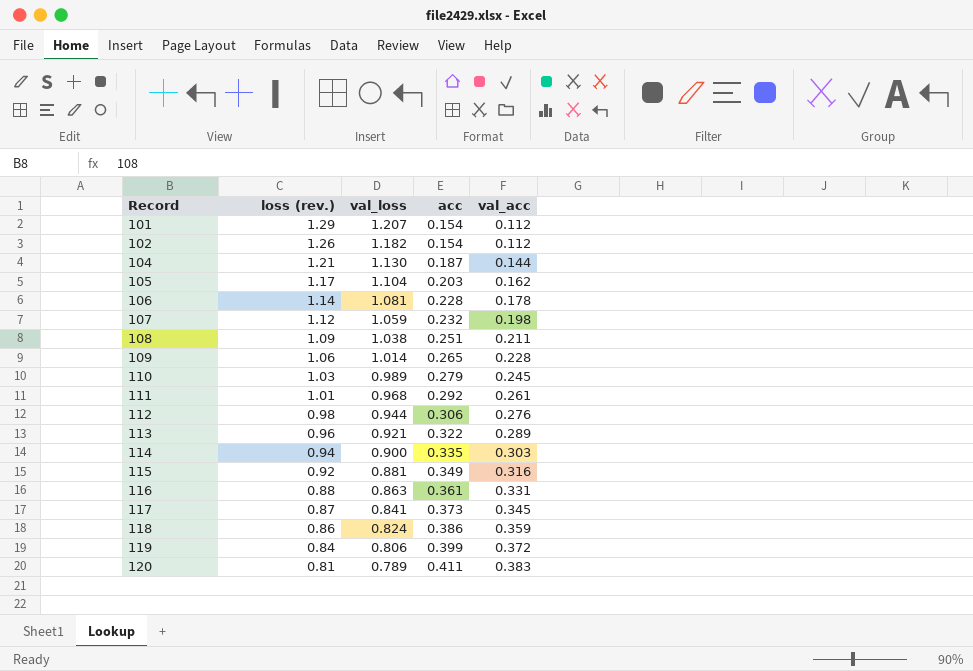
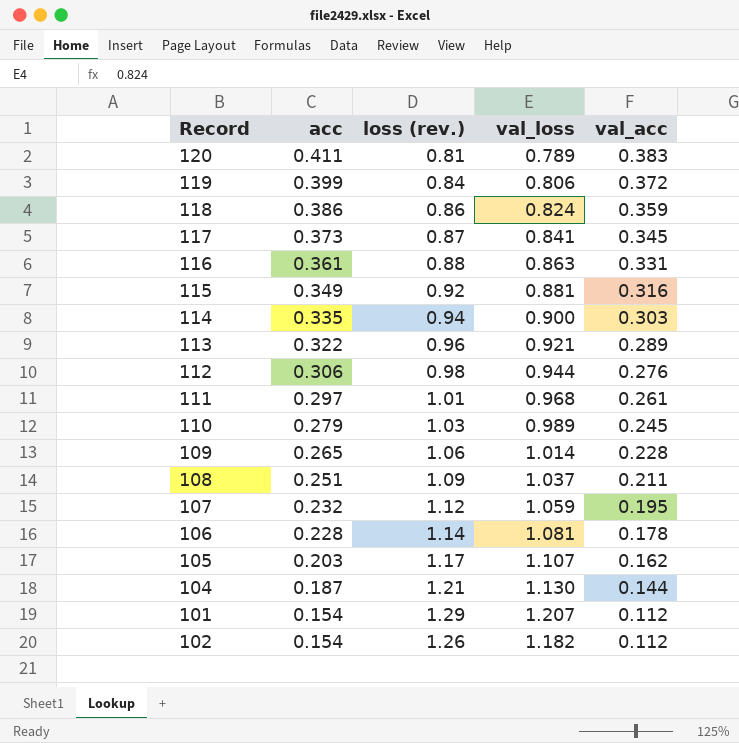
row order: Record ascending -> acc descending
column acc | position: 4 -> 2
111 | acc: 0.292 -> 0.297
108 | val_loss: 1.038 -> 1.037
107 | val_acc: 0.198 -> 0.195
105 | val_loss: 1.104 -> 1.107

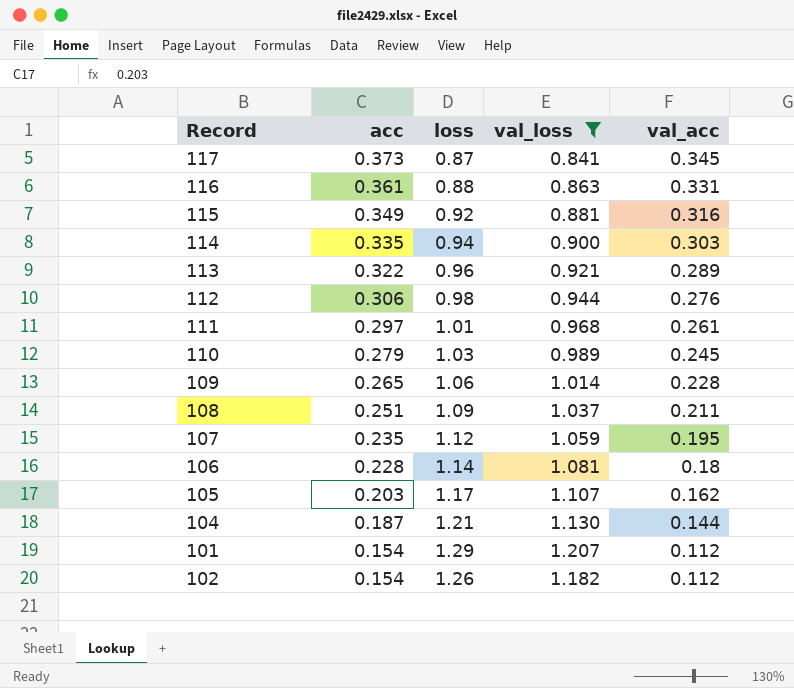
filter: none -> val_loss >= 0.841
column name: loss (rev.) -> loss
107 | acc: 0.232 -> 0.235
106 | val_acc: 0.178 -> 0.18

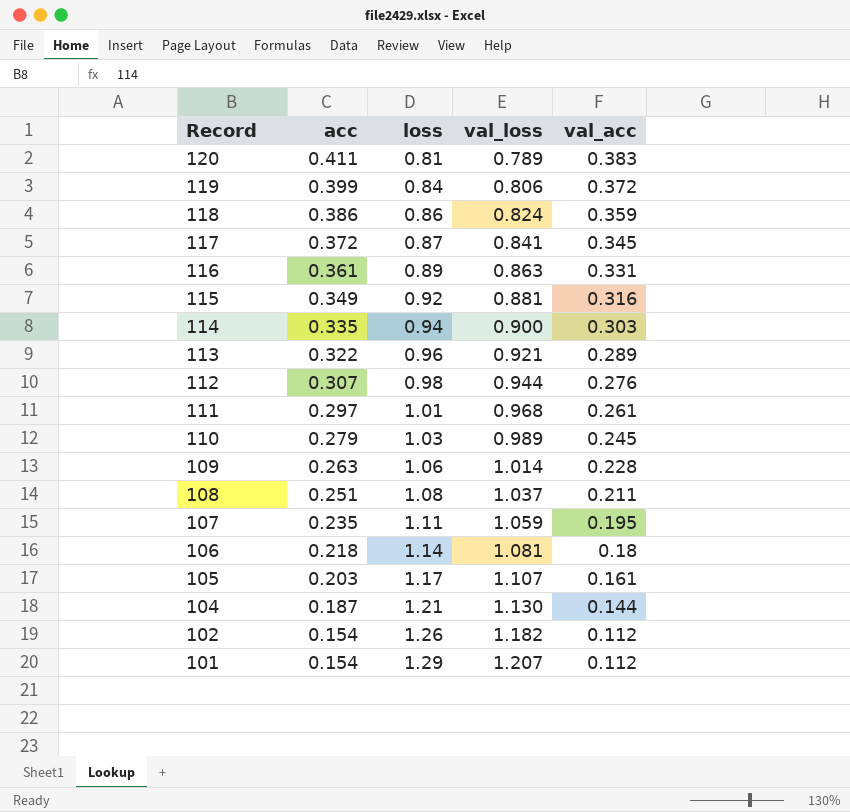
filter: val_loss >= 0.841 -> none
row order: acc descending -> Record descending
117 | acc: 0.373 -> 0.372
116 | loss: 0.88 -> 0.89
112 | acc: 0.306 -> 0.307
109 | acc: 0.265 -> 0.263
108 | loss: 1.09 -> 1.08
107 | loss: 1.12 -> 1.11
106 | acc: 0.228 -> 0.218
105 | val_acc: 0.162 -> 0.161

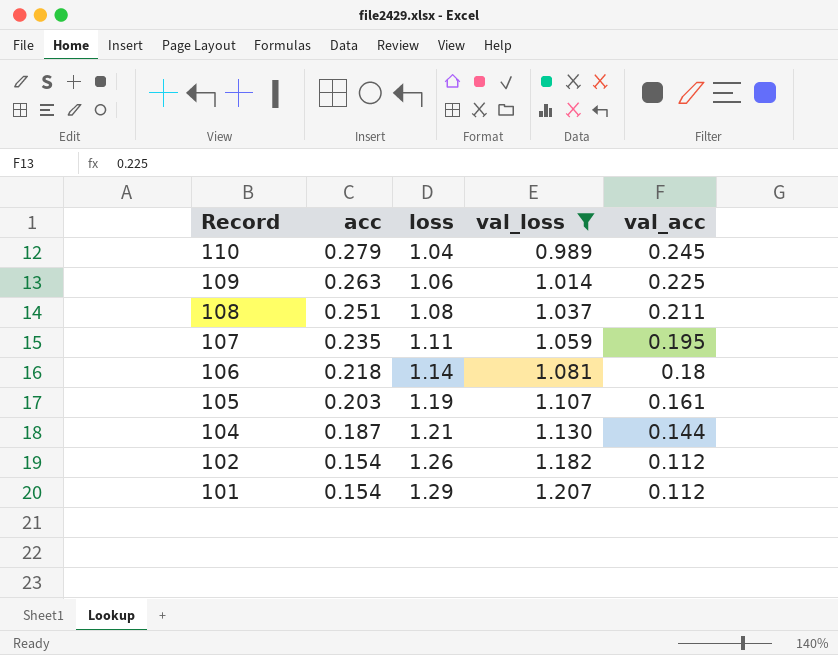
filter: none -> val_loss >= 0.989
110 | loss: 1.03 -> 1.04
109 | val_acc: 0.228 -> 0.225
105 | loss: 1.17 -> 1.19

